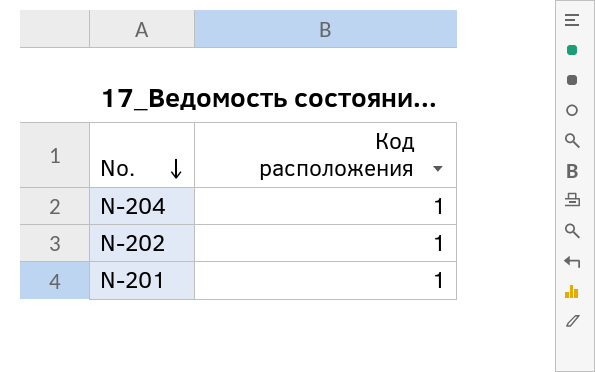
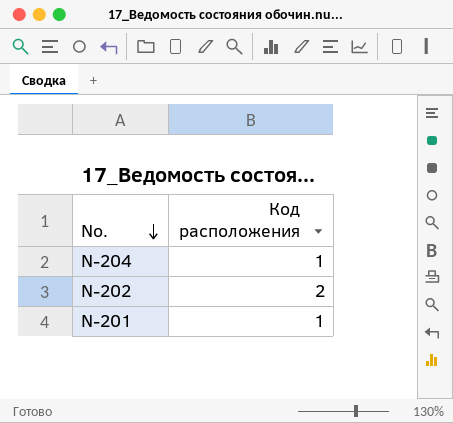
N-202 | Код расположения: 1 -> 2

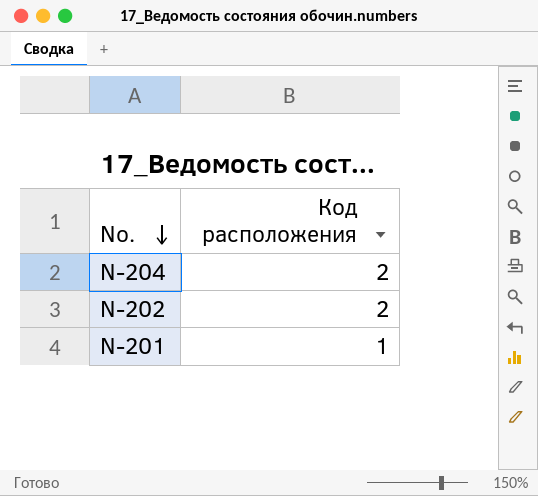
N-204 | Код расположения: 1 -> 2

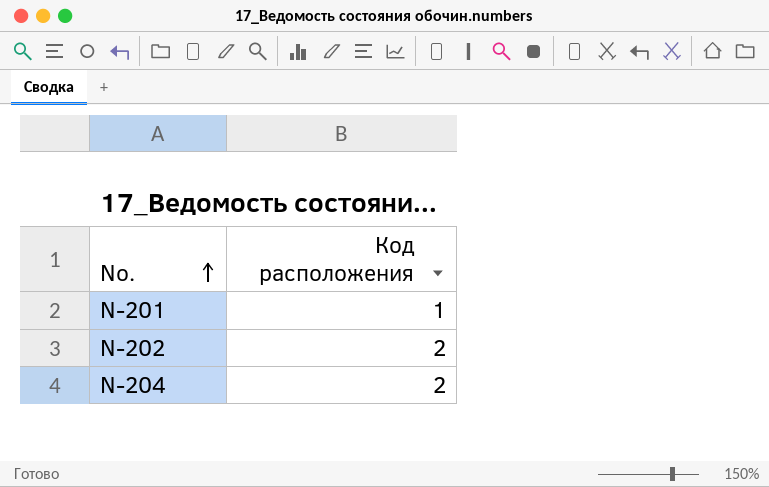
row order: No. descending -> No. ascending

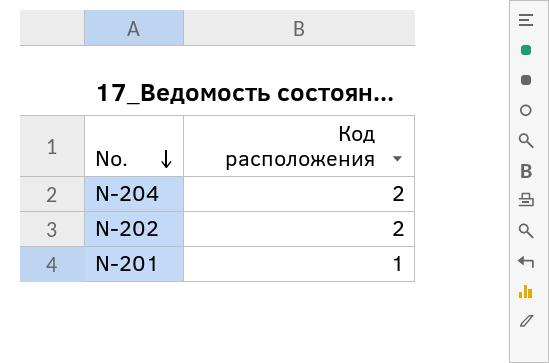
row order: No. ascending -> No. descending

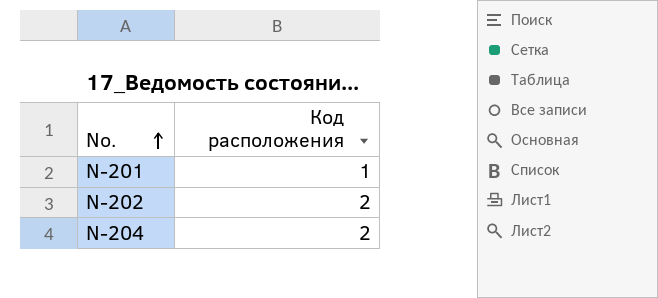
row order: No. descending -> No. ascending

